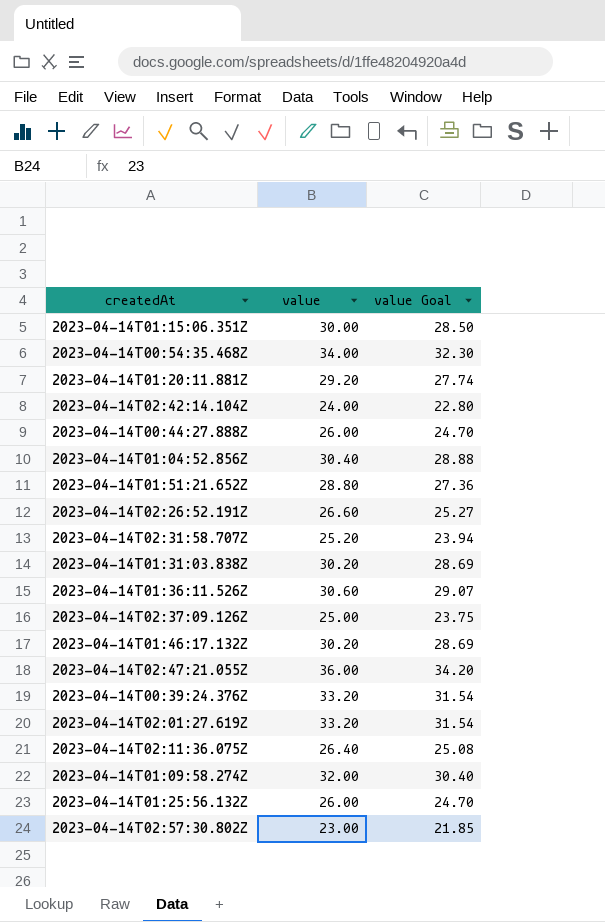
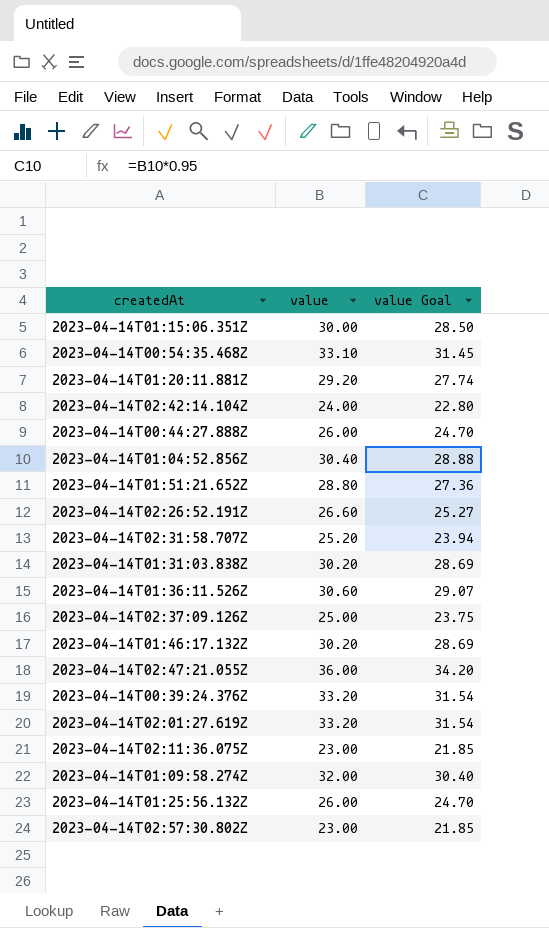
2023-04-14T00:54:35.468Z | value: 34.00 -> 33.10
2023-04-14T00:54:35.468Z | value Goal: 32.30 -> 31.45
2023-04-14T02:11:36.075Z | value: 26.40 -> 23.00
2023-04-14T02:11:36.075Z | value Goal: 25.08 -> 21.85

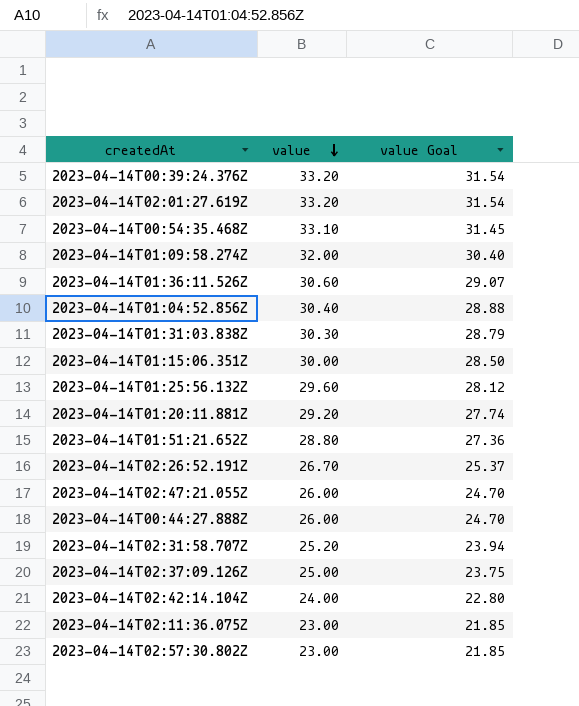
row order: none -> value descending
row 2023-04-14T01:46:17.132Z: 30.20 | 28.69 -> none
2023-04-14T01:31:03.838Z | value: 30.20 -> 30.30
2023-04-14T01:31:03.838Z | value Goal: 28.69 -> 28.79
2023-04-14T01:25:56.132Z | value: 26.00 -> 29.60
2023-04-14T01:25:56.132Z | value Goal: 24.70 -> 28.12
2023-04-14T02:26:52.191Z | value: 26.60 -> 26.70
2023-04-14T02:26:52.191Z | value Goal: 25.27 -> 25.37
2023-04-14T02:47:21.055Z | value: 36.00 -> 26.00
2023-04-14T02:47:21.055Z | value Goal: 34.20 -> 24.70

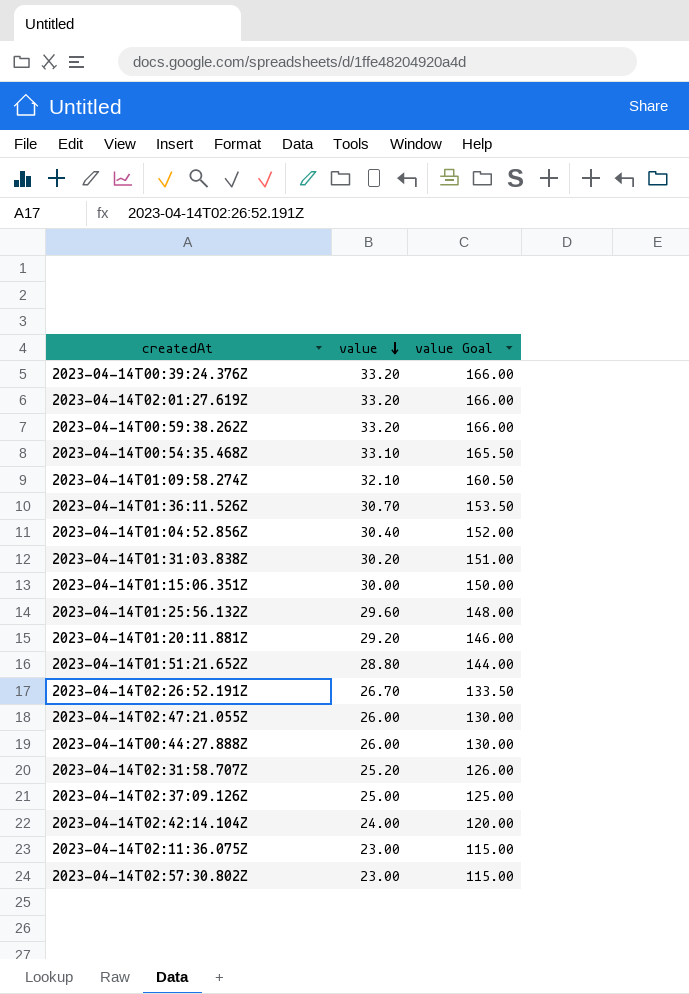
column value Goal | formula: [value] * 0.95 -> [value] * 5
row 2023-04-14T00:59:38.262Z: none -> 33.20 | 166.00
2023-04-14T01:09:58.274Z | value: 32.00 -> 32.10
2023-04-14T01:36:11.526Z | value: 30.60 -> 30.70
2023-04-14T01:31:03.838Z | value: 30.30 -> 30.20

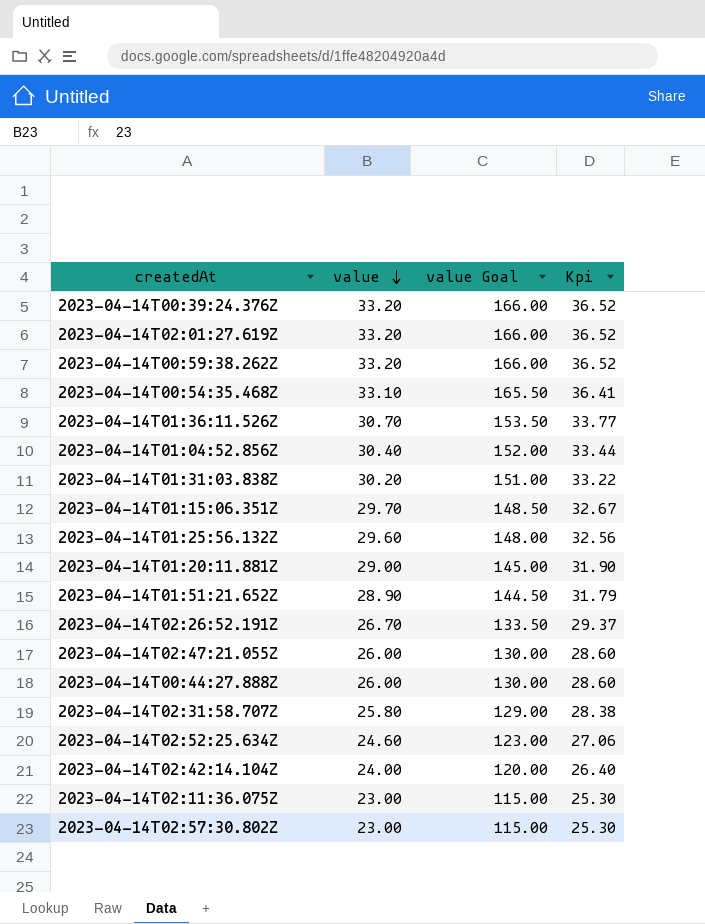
column Kpi | formula: none -> [value] * 1.1
row 2023-04-14T01:09:58.274Z: 32.10 | 160.50 -> none
row 2023-04-14T02:37:09.126Z: 25.00 | 125.00 -> none
2023-04-14T01:15:06.351Z | value: 30.00 -> 29.70
2023-04-14T01:15:06.351Z | value Goal: 150.00 -> 148.50
2023-04-14T01:20:11.881Z | value: 29.20 -> 29.00
2023-04-14T01:20:11.881Z | value Goal: 146.00 -> 145.00
2023-04-14T01:51:21.652Z | value: 28.80 -> 28.90
2023-04-14T01:51:21.652Z | value Goal: 144.00 -> 144.50
2023-04-14T02:31:58.707Z | value: 25.20 -> 25.80
2023-04-14T02:31:58.707Z | value Goal: 126.00 -> 129.00
row 2023-04-14T02:52:25.634Z: none -> 24.60 | 123.00 | 27.06

